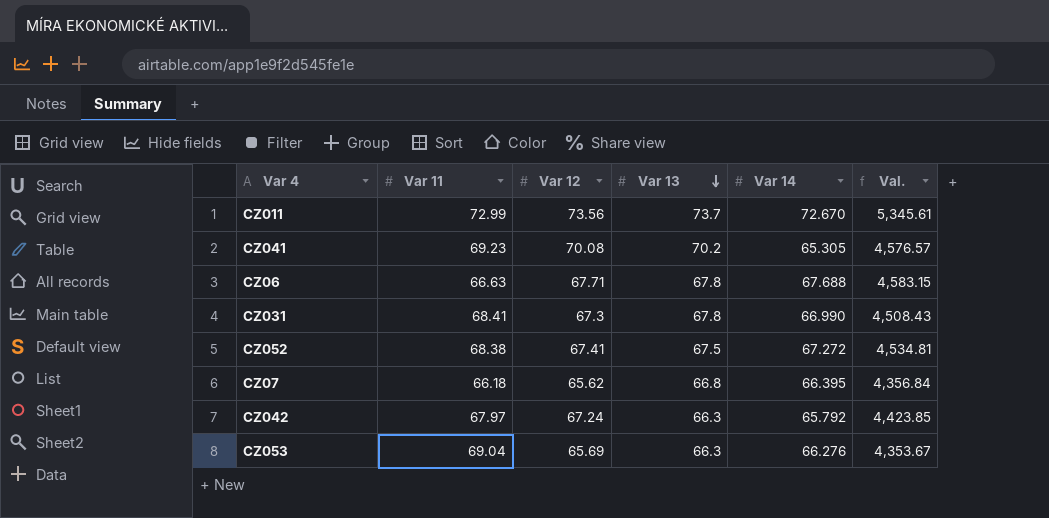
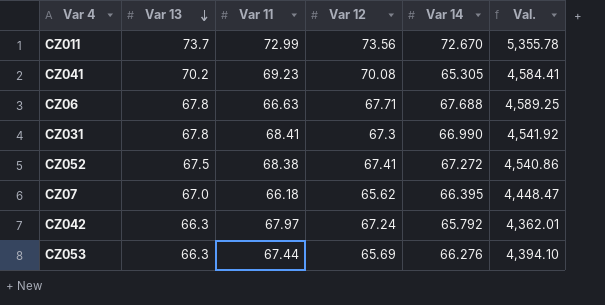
column Var 13 | position: 4 -> 2
column Val. | formula: [Var 12] * [Var 14] -> [Var 13] * [Var 14]
CZ07 | Var 13: 66.8 -> 67.0
CZ053 | Var 11: 69.04 -> 67.44

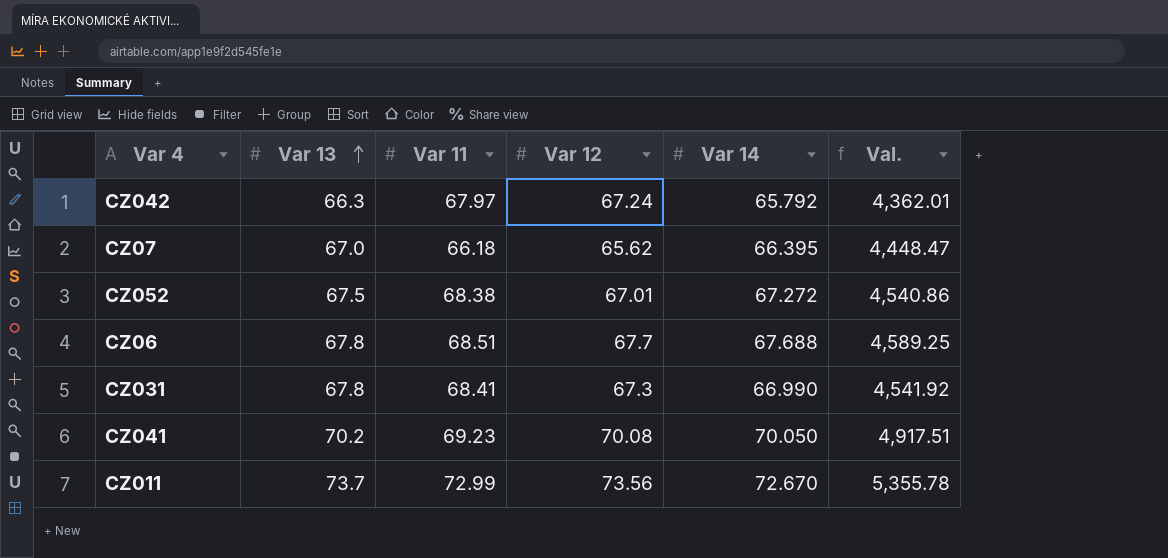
row order: Var 13 descending -> Var 13 ascending
row CZ053: 66.3 | 67.44 | 65.69 | 66.276 | 4,394.10 -> none
CZ052 | Var 12: 67.41 -> 67.01
CZ06 | Var 11: 66.63 -> 68.51
CZ06 | Var 12: 67.71 -> 67.7
CZ041 | Var 14: 65.305 -> 70.050
CZ041 | Val.: 4,584.41 -> 4,917.51

